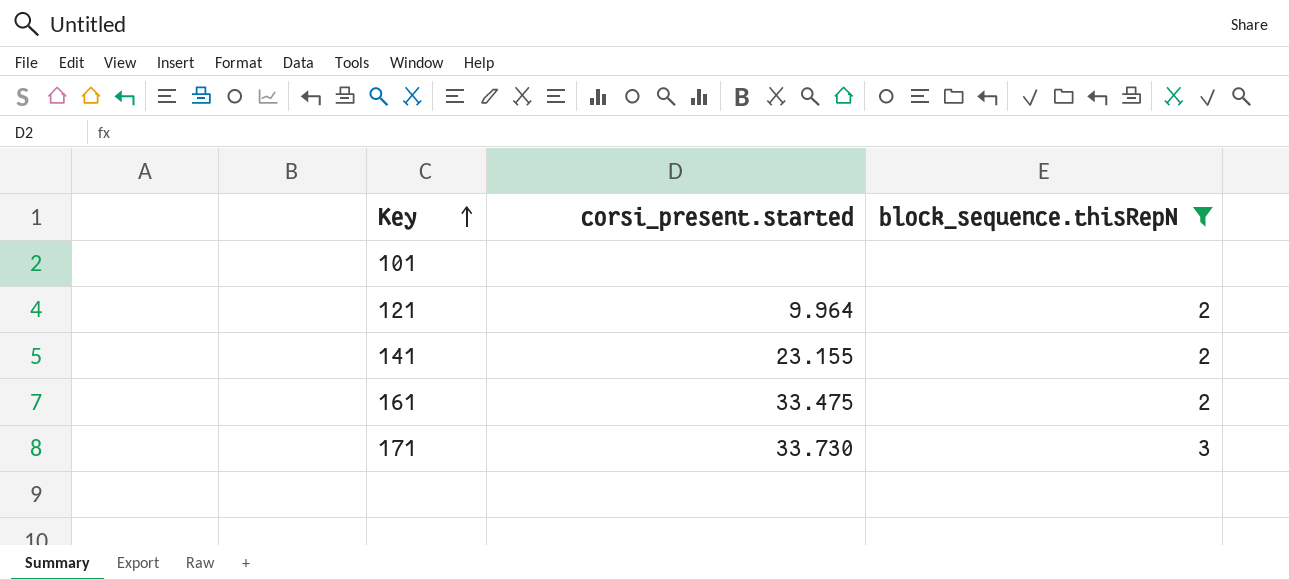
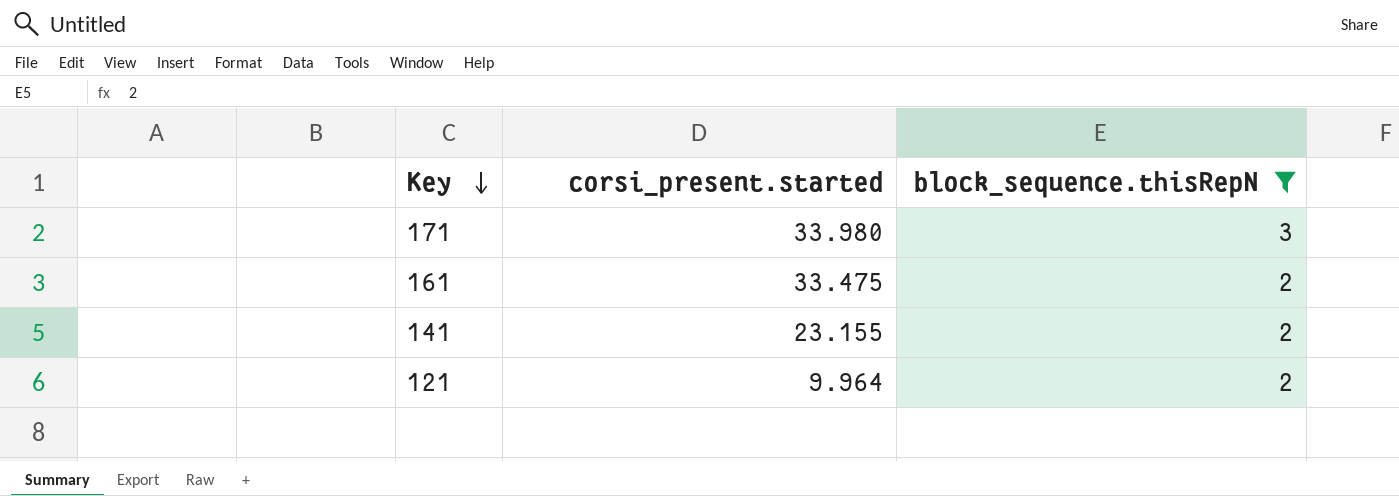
row order: Key ascending -> Key descending
row 101: none | none -> none
171 | corsi_present.started: 33.730 -> 33.980

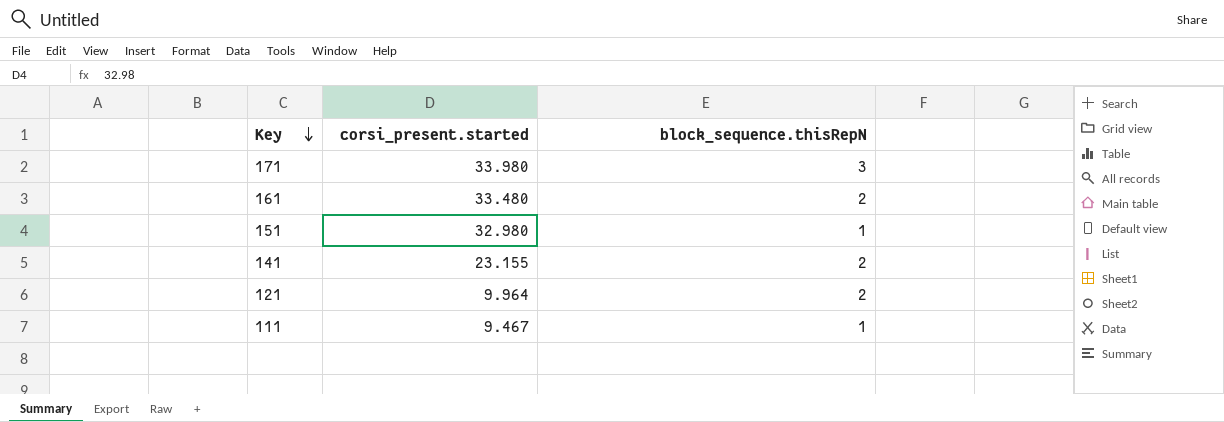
filter: block_sequence.thisRepN != 1 -> none
161 | corsi_present.started: 33.475 -> 33.480

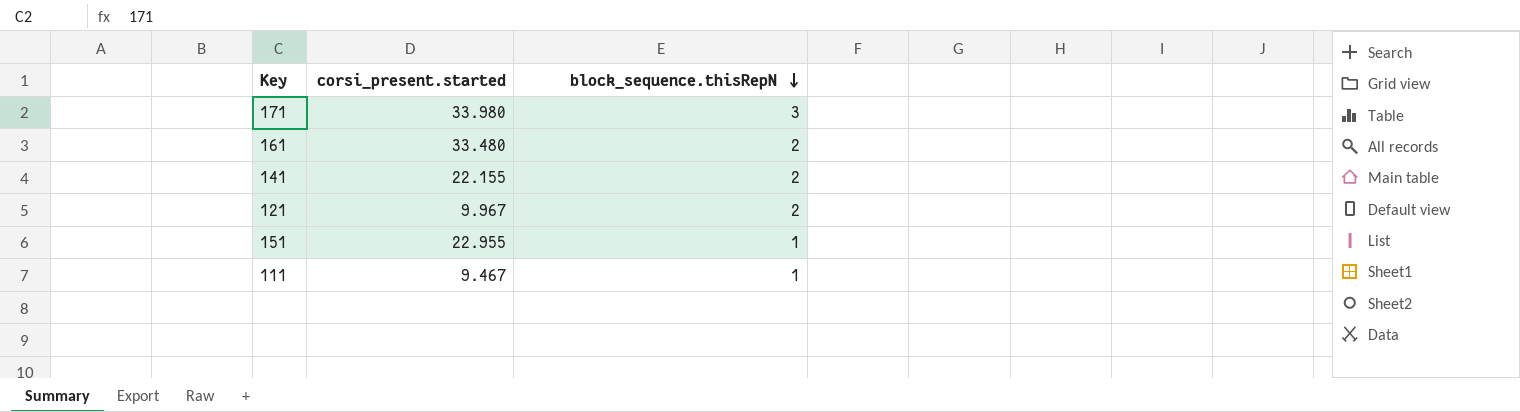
row order: Key descending -> block_sequence.thisRepN descending
141 | corsi_present.started: 23.155 -> 22.155
121 | corsi_present.started: 9.964 -> 9.967
151 | corsi_present.started: 32.980 -> 22.955

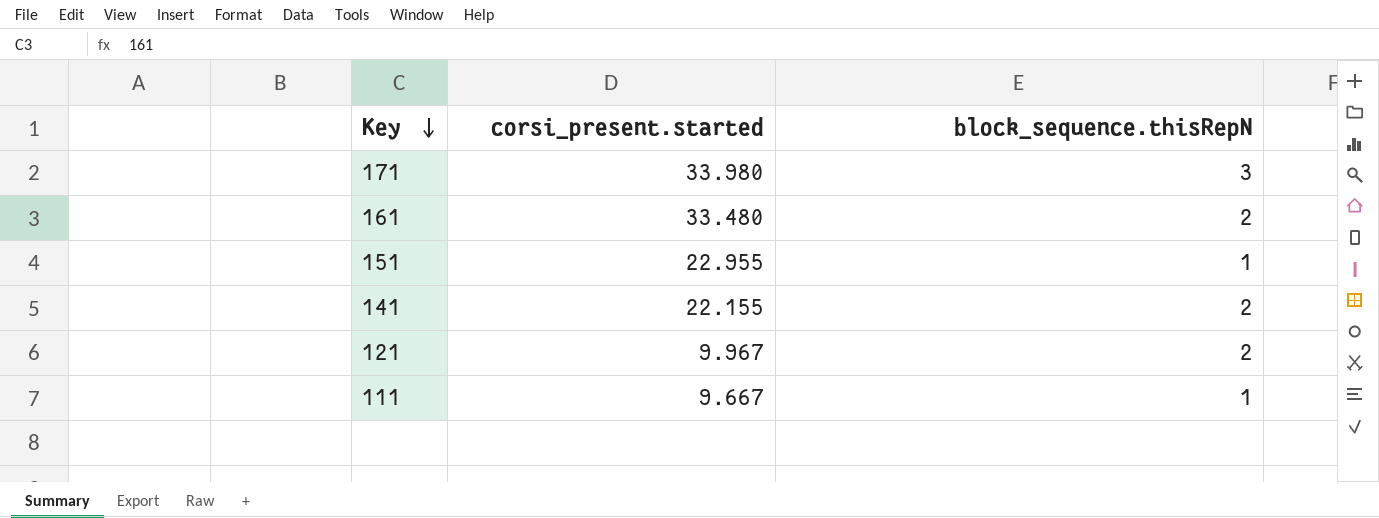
row order: block_sequence.thisRepN descending -> Key descending
111 | corsi_present.started: 9.467 -> 9.667

